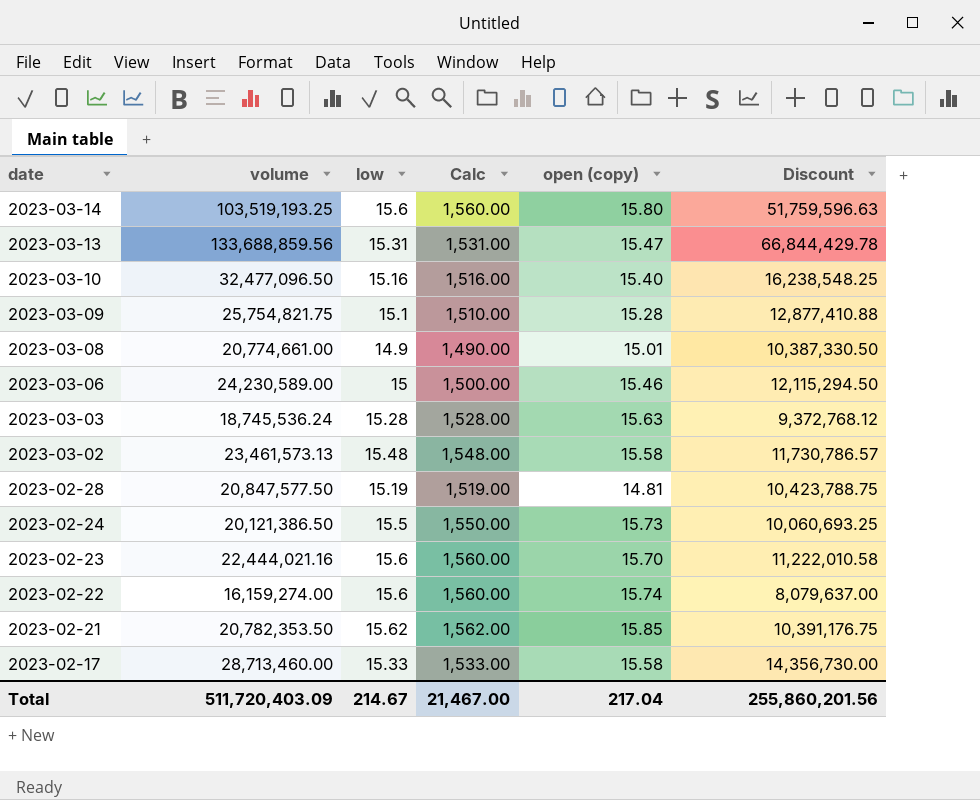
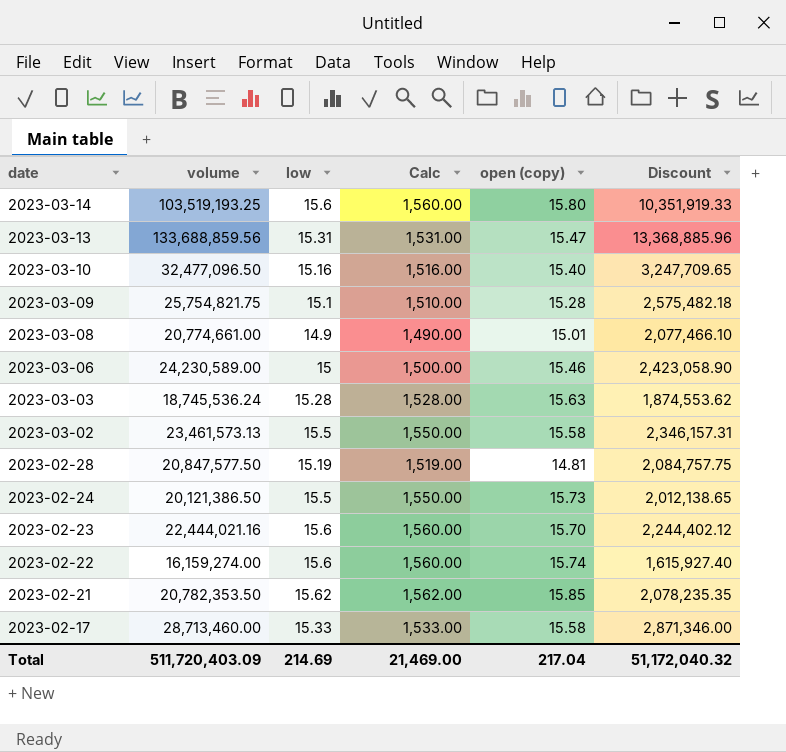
column Discount | formula: [volume] * 0.5 -> [volume] * 0.1
2023-03-02 | low: 15.48 -> 15.5
2023-03-02 | Calc: 1,548.00 -> 1,550.00
Total | low: 214.67 -> 214.69
Total | Calc: 21,467.00 -> 21,469.00
Total | Discount: 255,860,201.56 -> 51,172,040.32

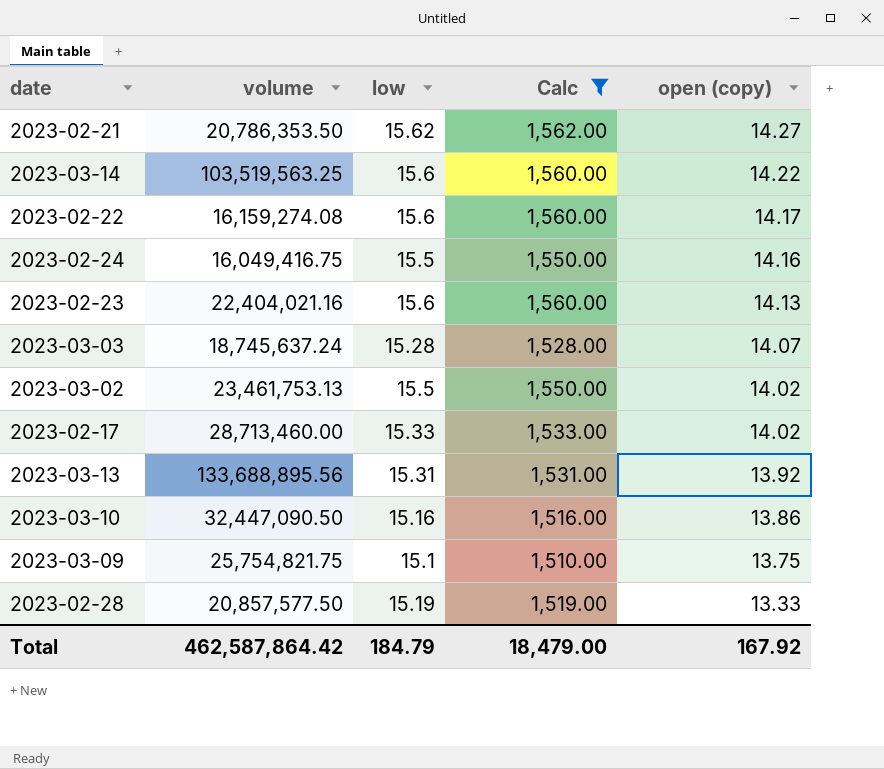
filter: none -> Calc >= 1,510.00
row order: date descending -> open (copy) descending
column Discount | formula: [volume] * 0.1 -> none
2023-02-21 | volume: 20,782,353.50 -> 20,786,353.50
2023-02-21 | open (copy): 15.85 -> 14.27
2023-03-14 | volume: 103,519,193.25 -> 103,519,563.25
2023-03-14 | open (copy): 15.80 -> 14.22
2023-02-22 | volume: 16,159,274.00 -> 16,159,274.08
2023-02-22 | open (copy): 15.74 -> 14.17
2023-02-24 | volume: 20,121,386.50 -> 16,049,416.75
2023-02-24 | open (copy): 15.73 -> 14.16
2023-02-23 | volume: 22,444,021.16 -> 22,404,021.16
2023-02-23 | open (copy): 15.70 -> 14.13
2023-03-03 | volume: 18,745,536.24 -> 18,745,637.24
2023-03-03 | open (copy): 15.63 -> 14.07
2023-03-02 | volume: 23,461,573.13 -> 23,461,753.13
2023-03-02 | open (copy): 15.58 -> 14.02
2023-02-17 | open (copy): 15.58 -> 14.02
2023-03-13 | volume: 133,688,859.56 -> 133,688,895.56
2023-03-13 | open (copy): 15.47 -> 13.92
2023-03-10 | volume: 32,477,096.50 -> 32,447,090.50
2023-03-10 | open (copy): 15.40 -> 13.86
2023-03-09 | open (copy): 15.28 -> 13.75
2023-02-28 | volume: 20,847,577.50 -> 20,857,577.50
2023-02-28 | open (copy): 14.81 -> 13.33
Total | volume: 511,720,403.09 -> 462,587,864.42
Total | low: 214.69 -> 184.79
Total | Calc: 21,469.00 -> 18,479.00
Total | open (copy): 217.04 -> 167.92

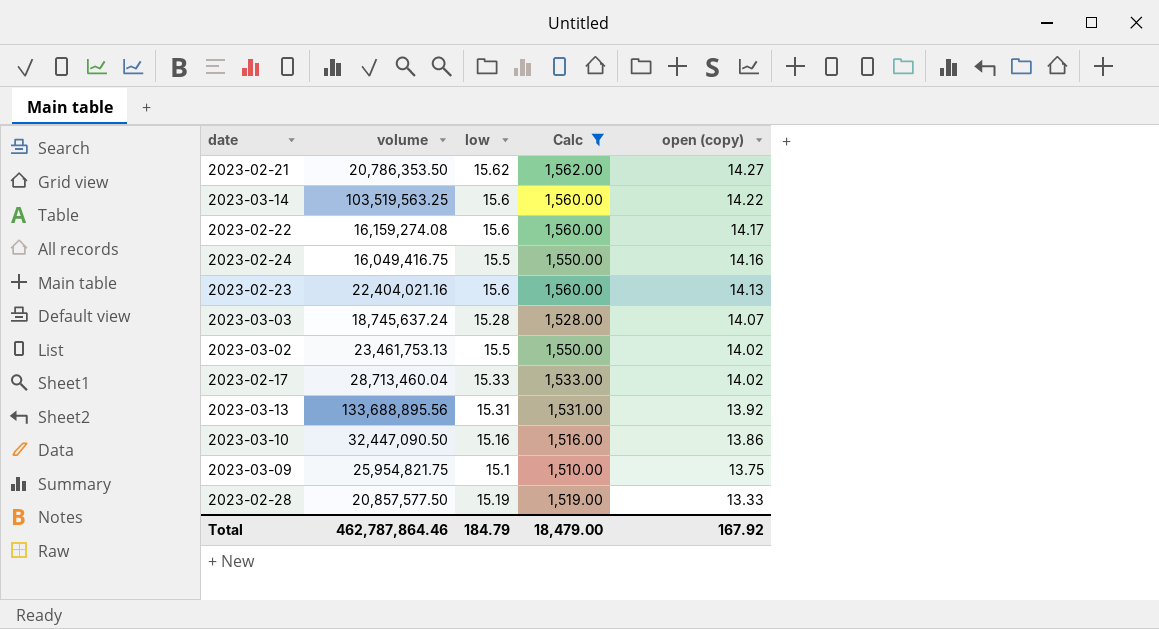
2023-02-17 | volume: 28,713,460.00 -> 28,713,460.04
2023-03-09 | volume: 25,754,821.75 -> 25,954,821.75
Total | volume: 462,587,864.42 -> 462,787,864.46

